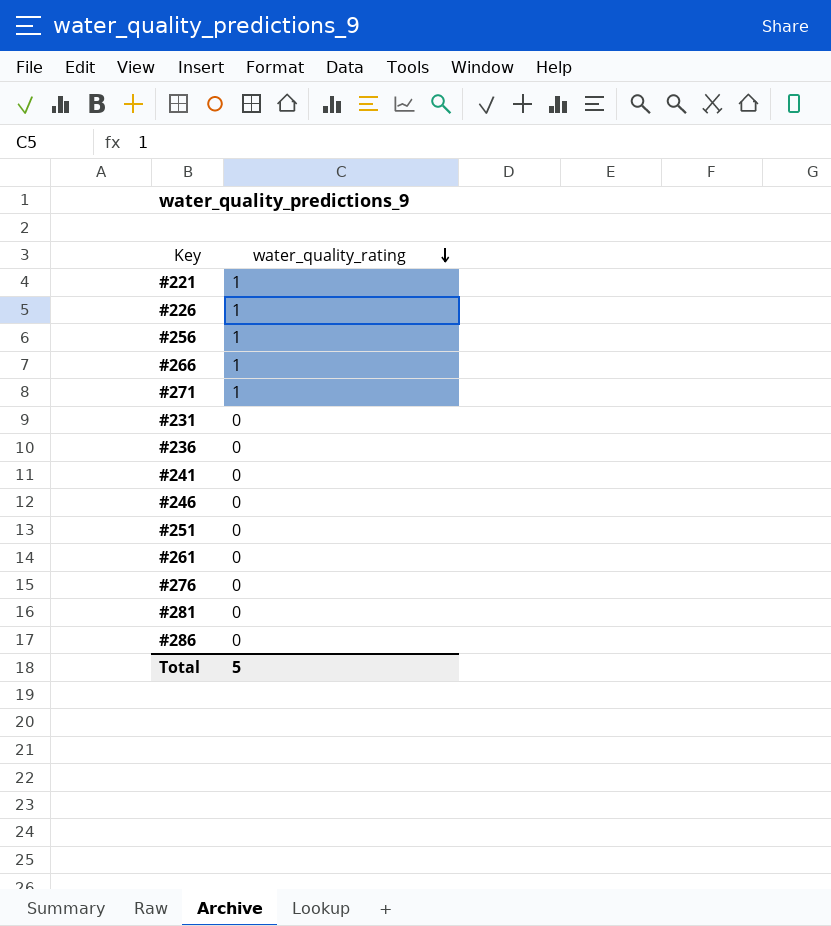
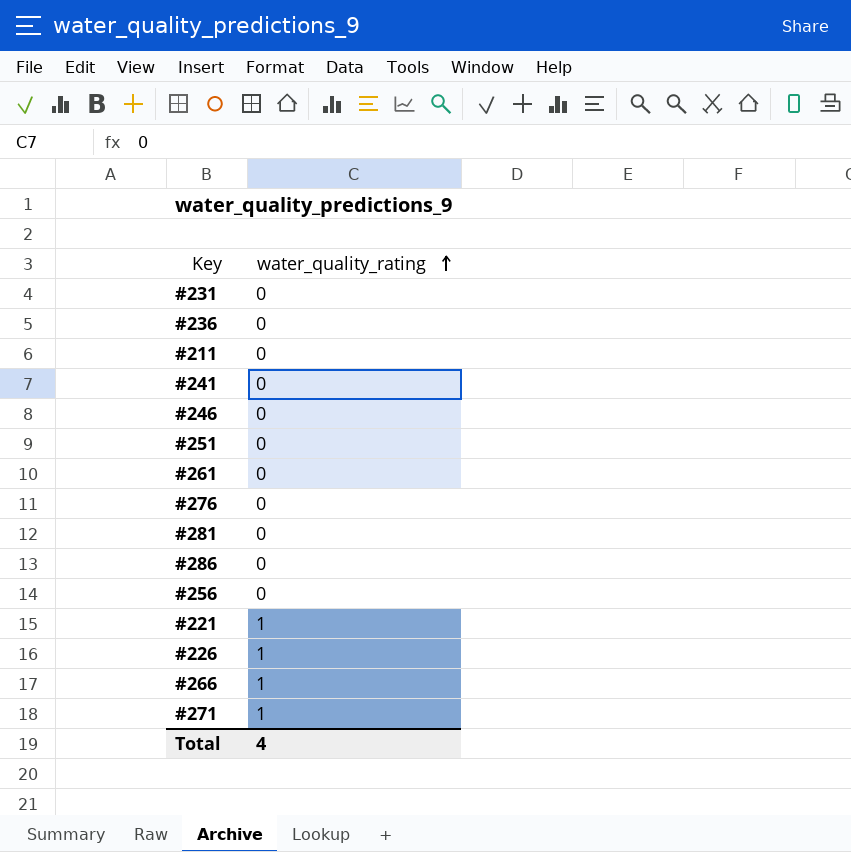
row order: water_quality_rating descending -> water_quality_rating ascending
row #211: none -> 0
#256 | water_quality_rating: 1 -> 0
Total | water_quality_rating: 5 -> 4

